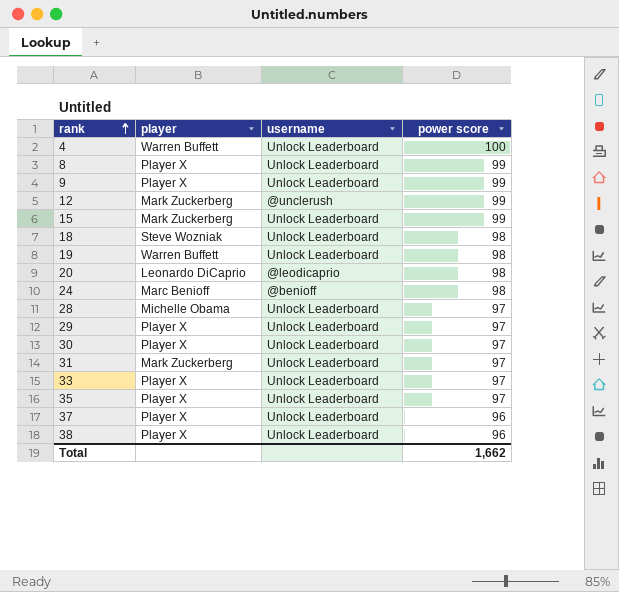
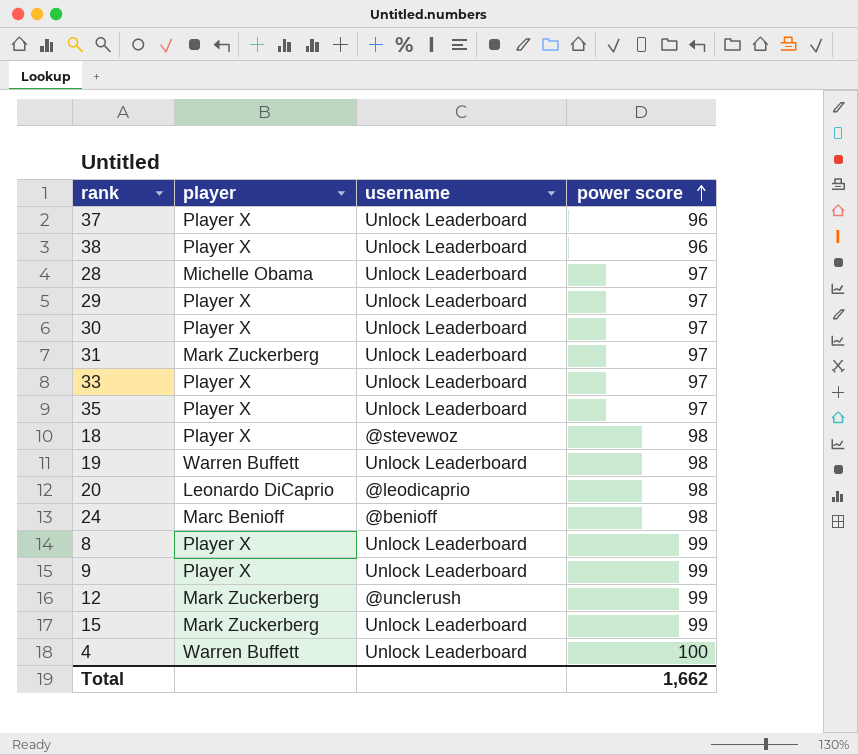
row order: rank ascending -> power score ascending
18 | player: Steve Wozniak -> Player X
18 | username: Unlock Leaderboard -> @stevewoz

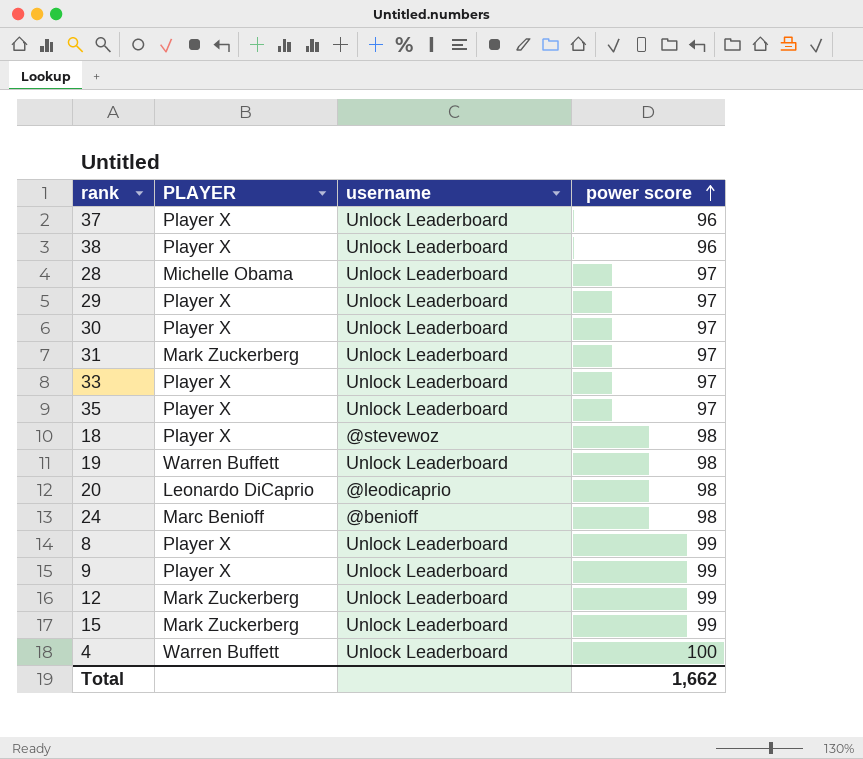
column name: player -> PLAYER
12 | username: @unclerush -> Unlock Leaderboard

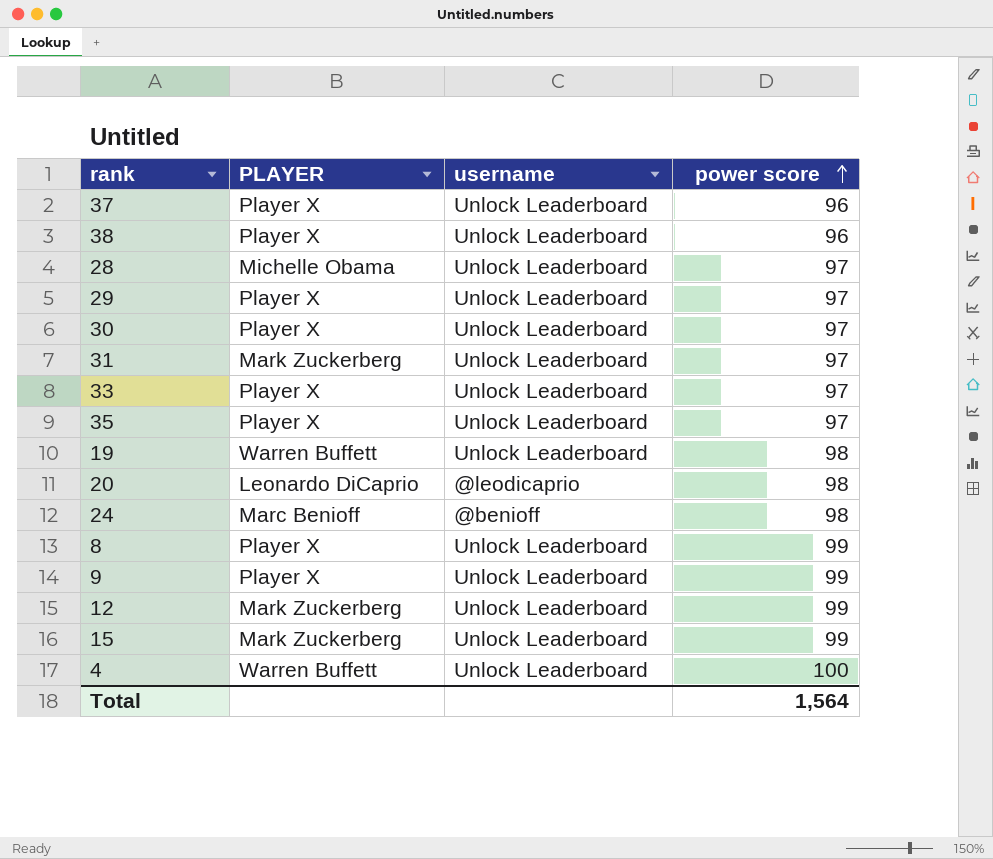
row 18: Player X | @stevewoz | 98 -> none
Total | power score: 1,662 -> 1,564

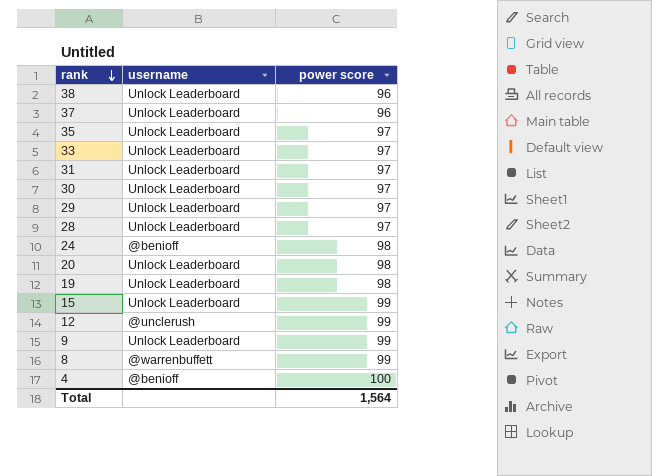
row order: power score ascending -> rank descending
column PLAYER | position: 2 -> none
20 | username: @leodicaprio -> Unlock Leaderboard
12 | username: Unlock Leaderboard -> @unclerush
8 | username: Unlock Leaderboard -> @warrenbuffett
4 | username: Unlock Leaderboard -> @benioff

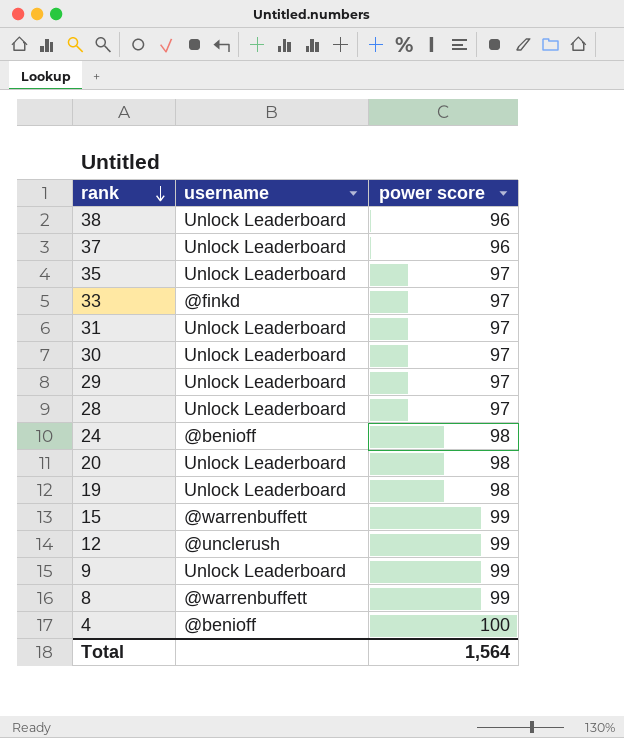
33 | username: Unlock Leaderboard -> @finkd
15 | username: Unlock Leaderboard -> @warrenbuffett

